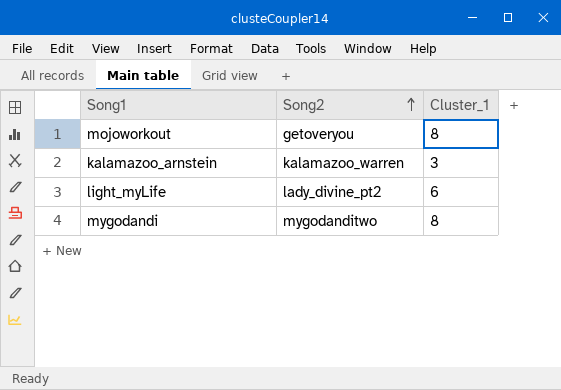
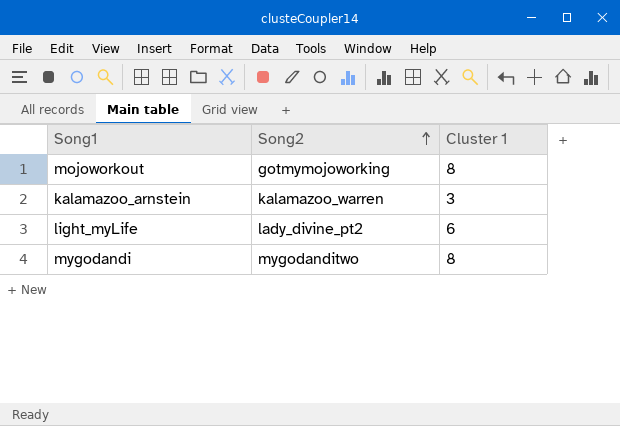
column name: Cluster_1 -> Cluster 1
mojoworkout | Song2: getoveryou -> gotmymojoworking

